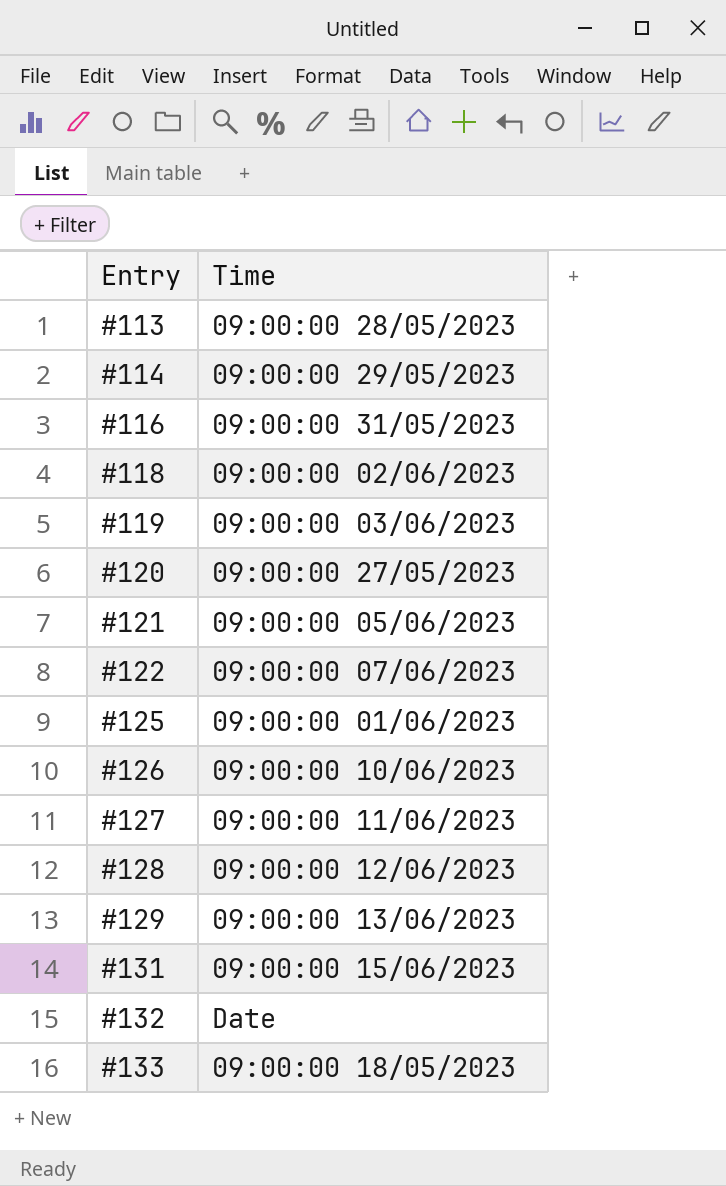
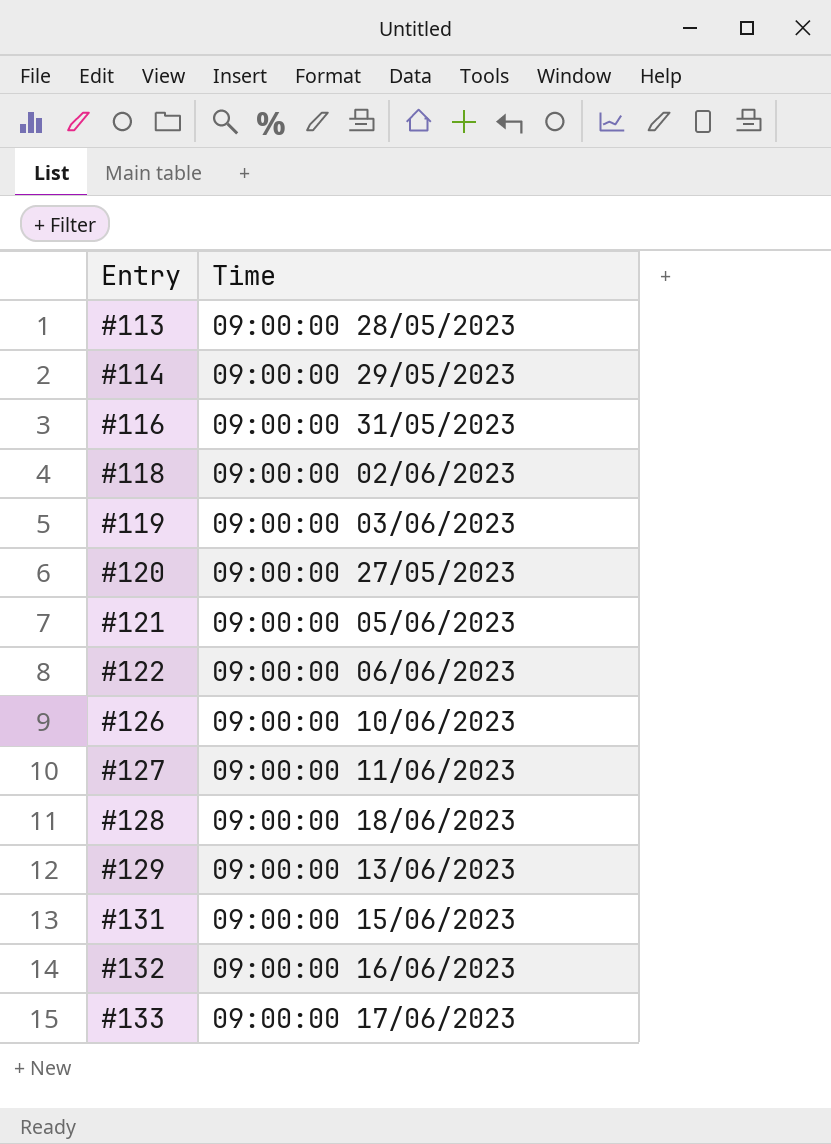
row #125: 09:00:00 01/06/2023 -> none
#122 | Time: 09:00:00 07/06/2023 -> 09:00:00 06/06/2023
#128 | Time: 09:00:00 12/06/2023 -> 09:00:00 18/06/2023
#132 | Time: Date -> 09:00:00 16/06/2023
#133 | Time: 09:00:00 18/05/2023 -> 09:00:00 17/06/2023

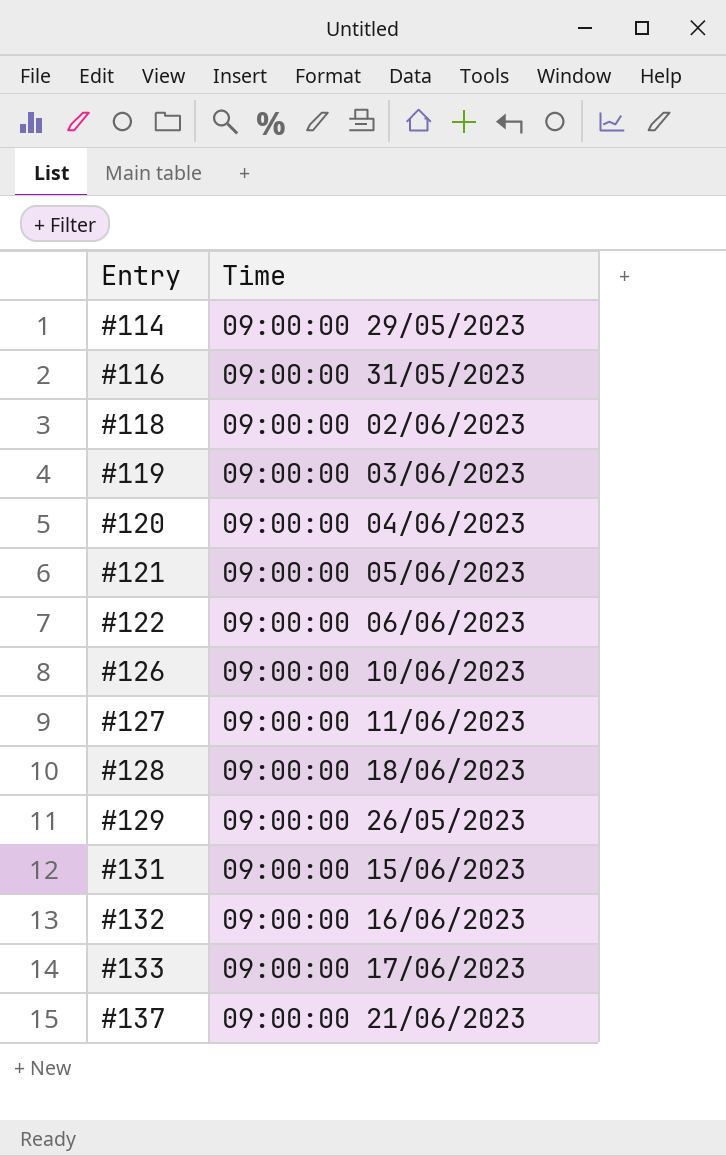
row #113: 09:00:00 28/05/2023 -> none
#120 | Time: 09:00:00 27/05/2023 -> 09:00:00 04/06/2023
#129 | Time: 09:00:00 13/06/2023 -> 09:00:00 26/05/2023
row #137: none -> 09:00:00 21/06/2023

